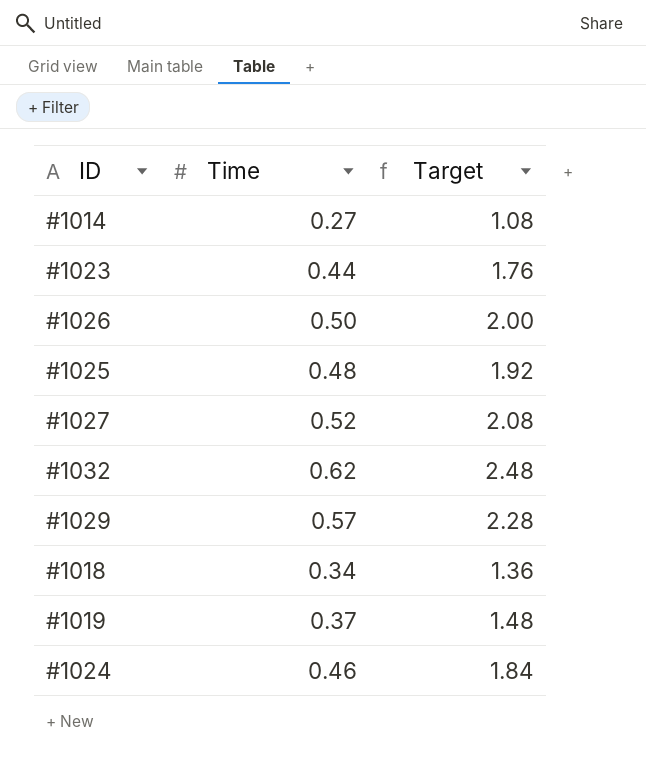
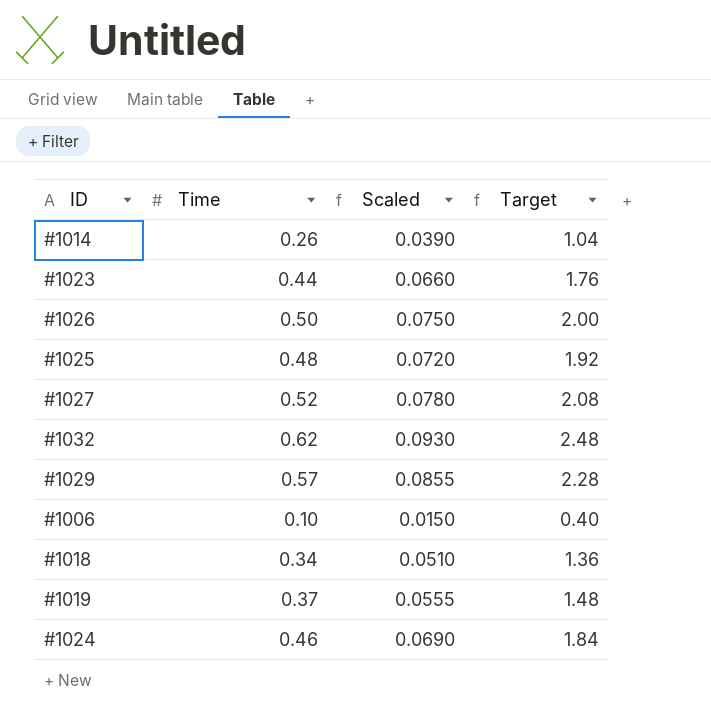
column Scaled | formula: none -> [Time] * 0.15
#1014 | Time: 0.27 -> 0.26
#1014 | Target: 1.08 -> 1.04
row #1006: none -> 0.10 | 0.0150 | 0.40

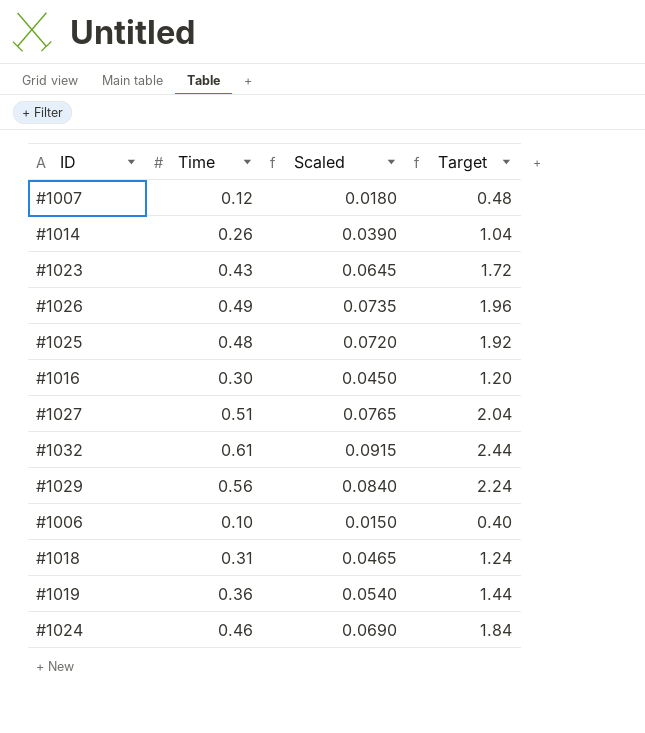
row #1007: none -> 0.12 | 0.0180 | 0.48
#1023 | Time: 0.44 -> 0.43
#1023 | Scaled: 0.0660 -> 0.0645
#1023 | Target: 1.76 -> 1.72
#1026 | Time: 0.50 -> 0.49
#1026 | Scaled: 0.0750 -> 0.0735
#1026 | Target: 2.00 -> 1.96
row #1016: none -> 0.30 | 0.0450 | 1.20
#1027 | Time: 0.52 -> 0.51
#1027 | Scaled: 0.0780 -> 0.0765
#1027 | Target: 2.08 -> 2.04
#1032 | Time: 0.62 -> 0.61
#1032 | Scaled: 0.0930 -> 0.0915
#1032 | Target: 2.48 -> 2.44
#1029 | Time: 0.57 -> 0.56
#1029 | Scaled: 0.0855 -> 0.0840
#1029 | Target: 2.28 -> 2.24
#1018 | Time: 0.34 -> 0.31
#1018 | Scaled: 0.0510 -> 0.0465
#1018 | Target: 1.36 -> 1.24
#1019 | Time: 0.37 -> 0.36
#1019 | Scaled: 0.0555 -> 0.0540
#1019 | Target: 1.48 -> 1.44

